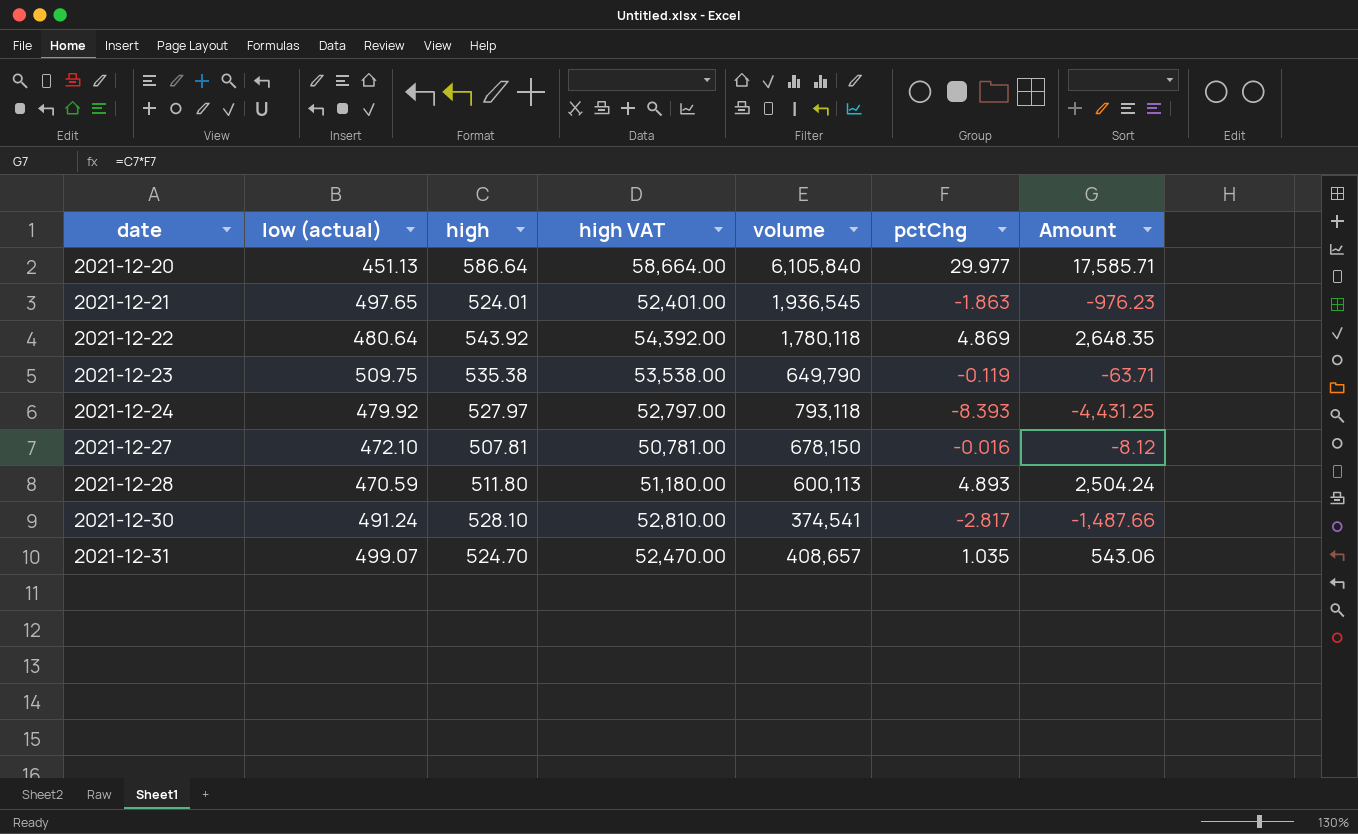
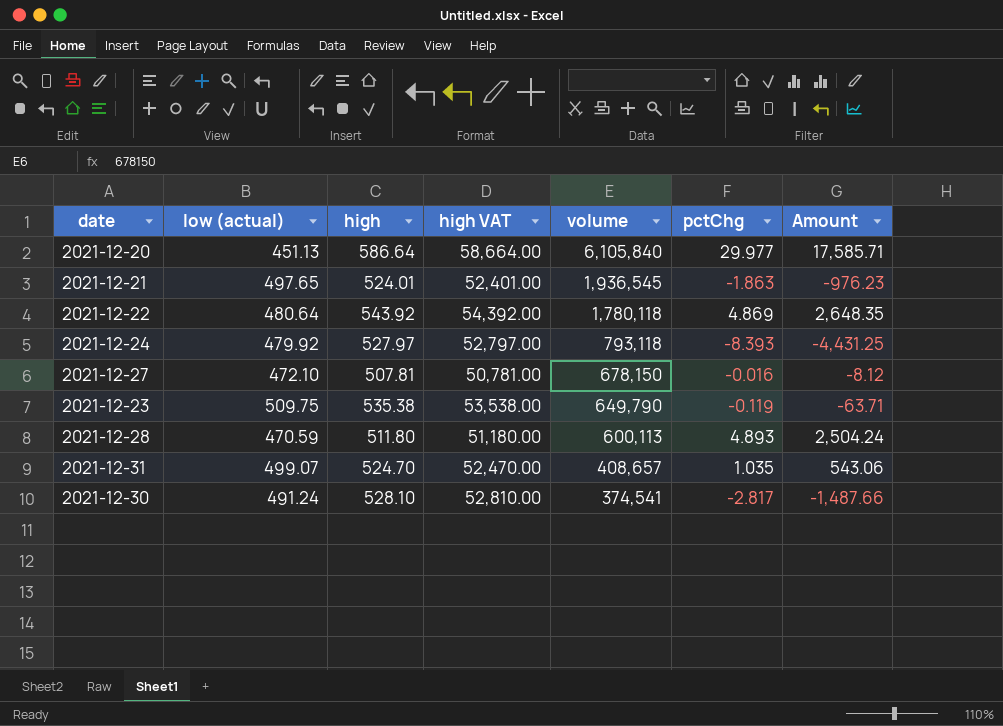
row order: date ascending -> volume descending

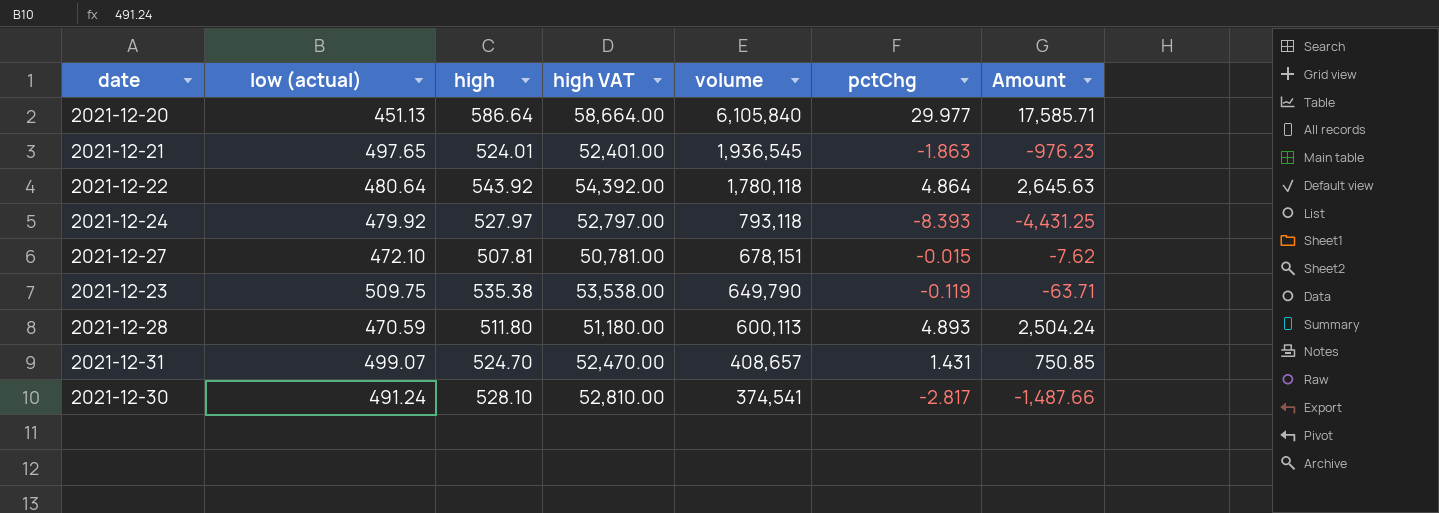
2021-12-22 | pctChg: 4.869 -> 4.864
2021-12-22 | Amount: 2,648.35 -> 2,645.63
2021-12-27 | volume: 678,150 -> 678,151
2021-12-27 | pctChg: -0.016 -> -0.015
2021-12-27 | Amount: -8.12 -> -7.62
2021-12-31 | pctChg: 1.035 -> 1.431
2021-12-31 | Amount: 543.06 -> 750.85

